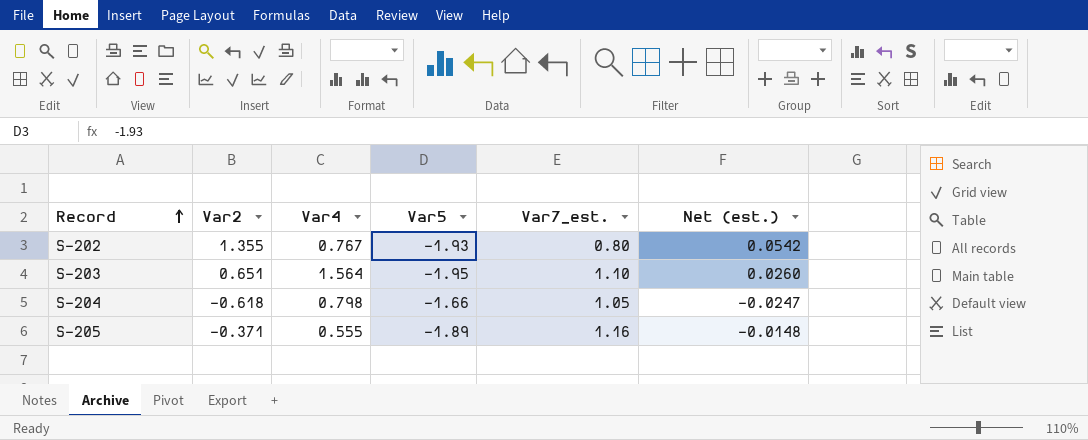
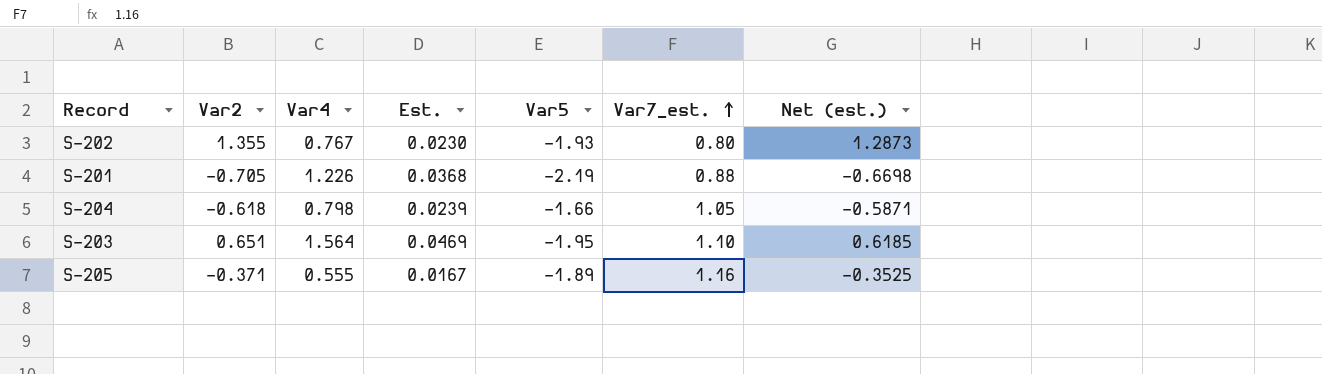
row order: Record ascending -> Var7_est. ascending
column Est. | formula: none -> [Var4] * 0.03
column Net (est.) | formula: [Var2] * 0.04 -> [Var2] * 0.95
row S-201: none -> -0.705 | 1.226 | 0.0368 | -2.19 | 0.88 | -0.6698

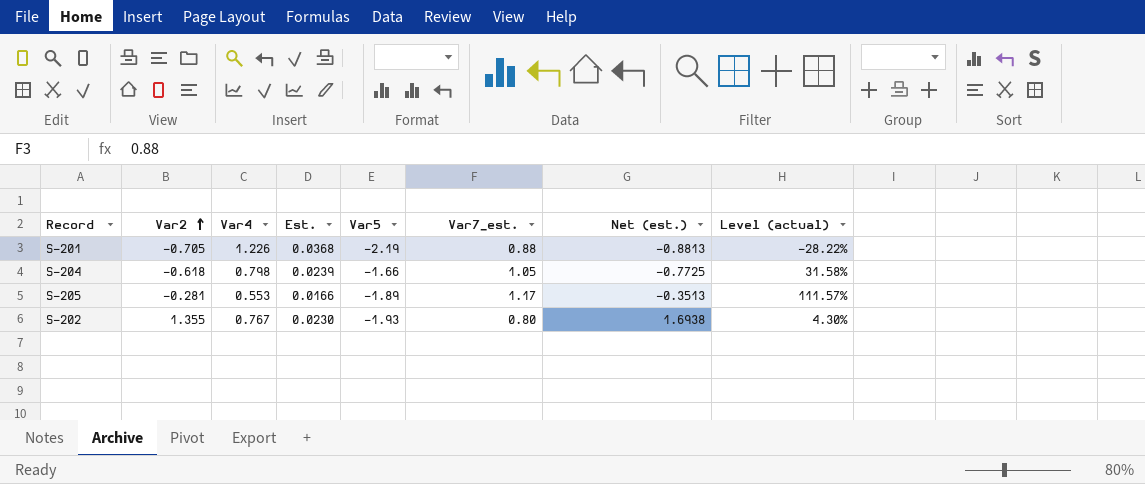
row order: Var7_est. ascending -> Var2 ascending
column Net (est.) | formula: [Var2] * 0.95 -> [Var2] * 1.25
column Level (actual) | formula: none -> ([Var7_est.] - [Var4]) / [Var4]
row S-203: 0.651 | 1.564 | 0.0469 | -1.95 | 1.10 | 0.6185 -> none
S-205 | Var2: -0.371 -> -0.281
S-205 | Var4: 0.555 -> 0.553
S-205 | Est.: 0.0167 -> 0.0166
S-205 | Var7_est.: 1.16 -> 1.17

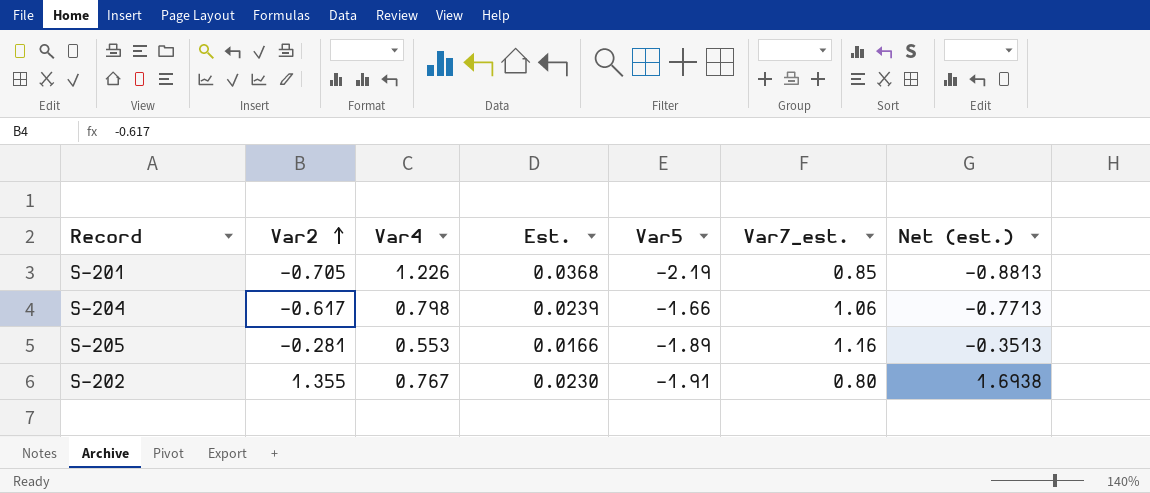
column Level (actual) | formula: ([Var7_est.] - [Var4]) / [Var4] -> none
S-201 | Var7_est.: 0.88 -> 0.85
S-204 | Var2: -0.618 -> -0.617
S-204 | Var7_est.: 1.05 -> 1.06
S-204 | Net (est.): -0.7725 -> -0.7713
S-205 | Var7_est.: 1.17 -> 1.16
S-202 | Var5: -1.93 -> -1.91

